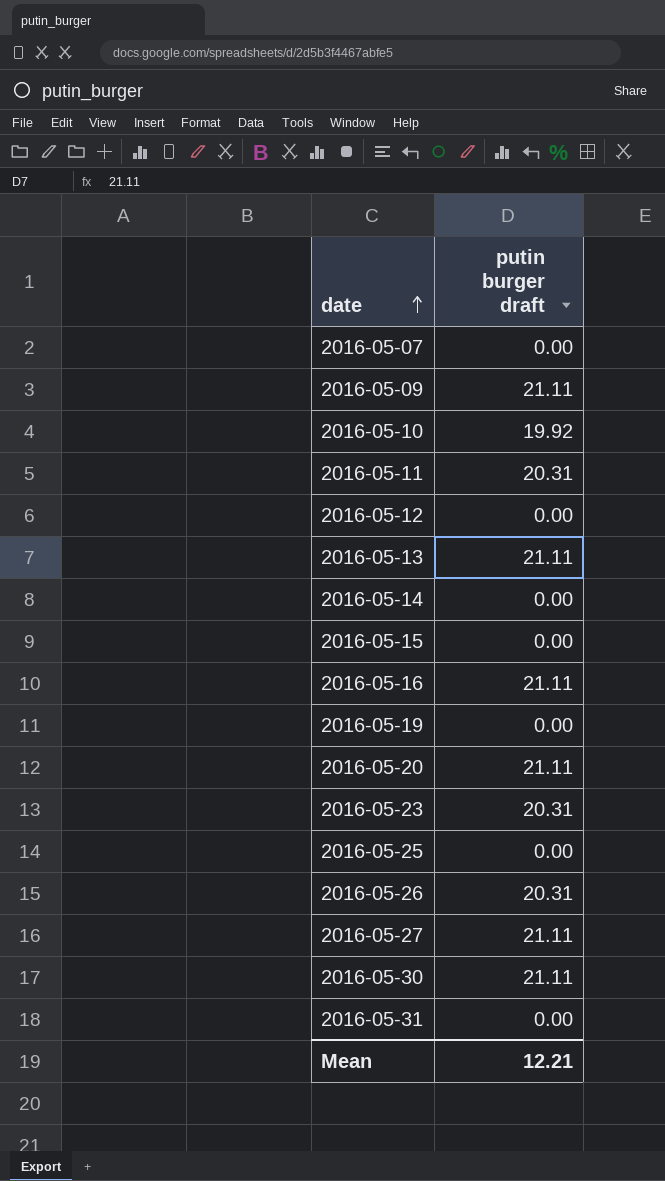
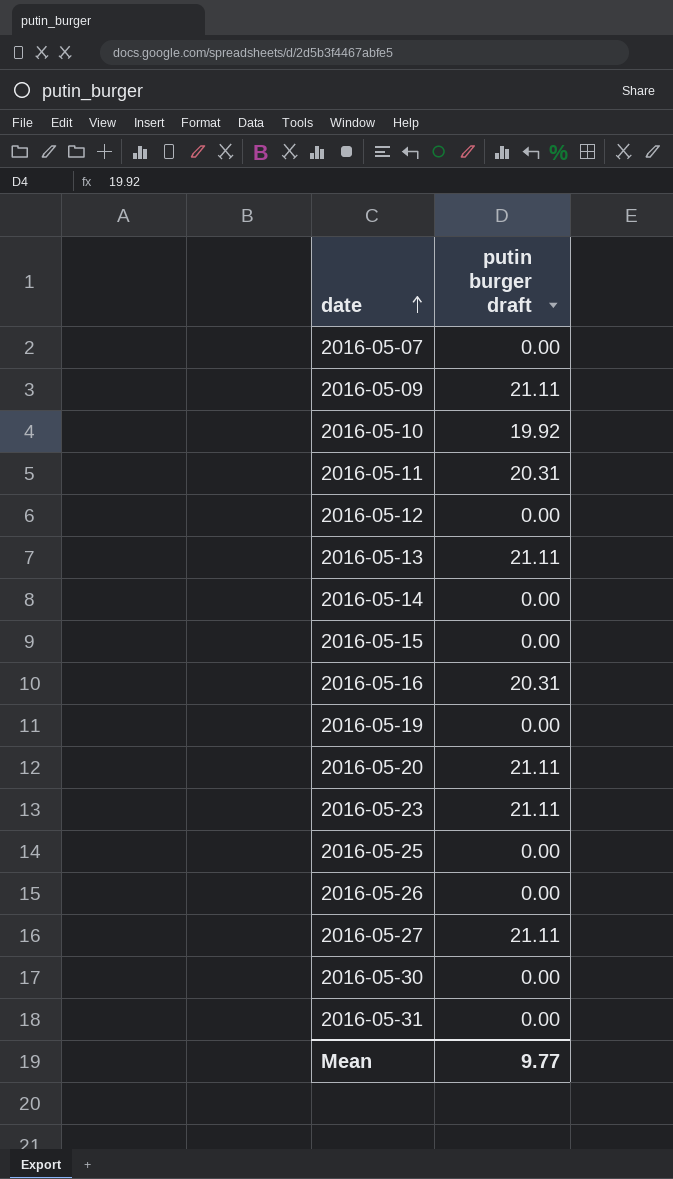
2016-05-16 | putin burger draft: 21.11 -> 20.31
2016-05-23 | putin burger draft: 20.31 -> 21.11
2016-05-26 | putin burger draft: 20.31 -> 0.00
2016-05-30 | putin burger draft: 21.11 -> 0.00
Mean | putin burger draft: 12.21 -> 9.77

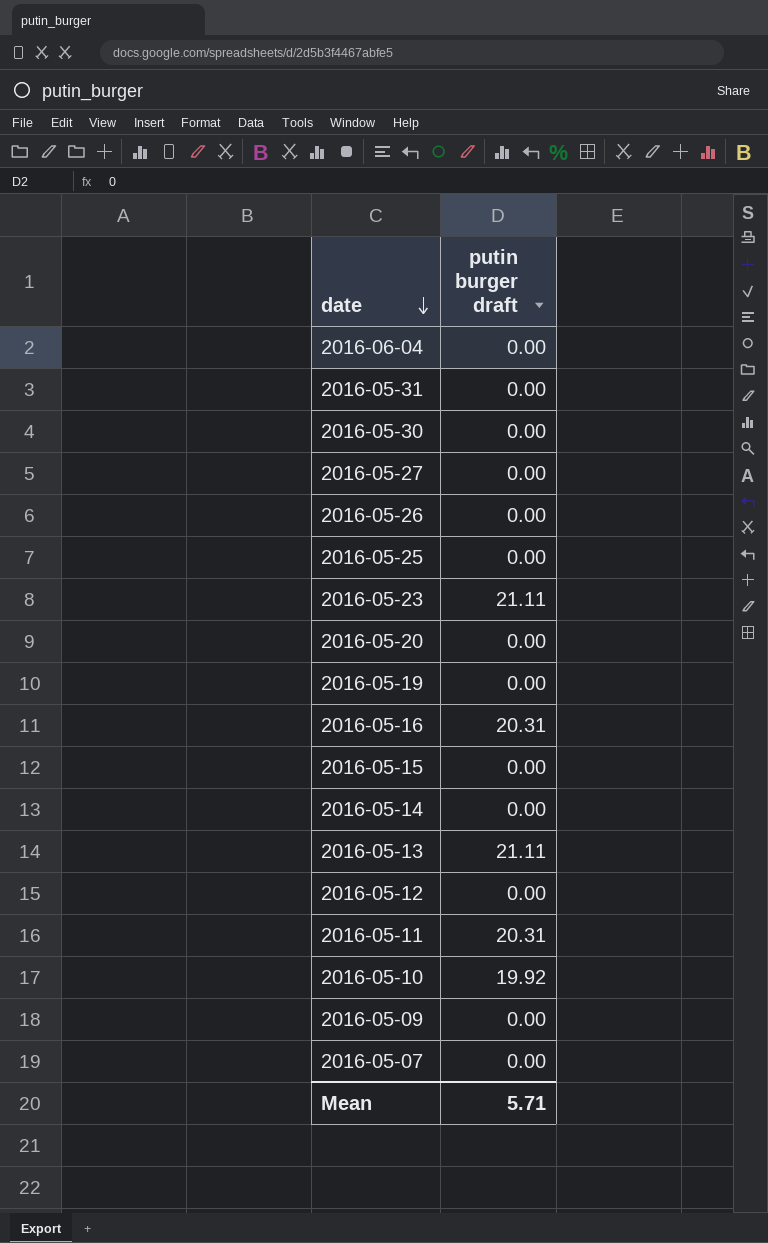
row order: date ascending -> date descending
row 2016-06-04: none -> 0.00
2016-05-27 | putin burger draft: 21.11 -> 0.00
2016-05-20 | putin burger draft: 21.11 -> 0.00
2016-05-09 | putin burger draft: 21.11 -> 0.00
Mean | putin burger draft: 9.77 -> 5.71

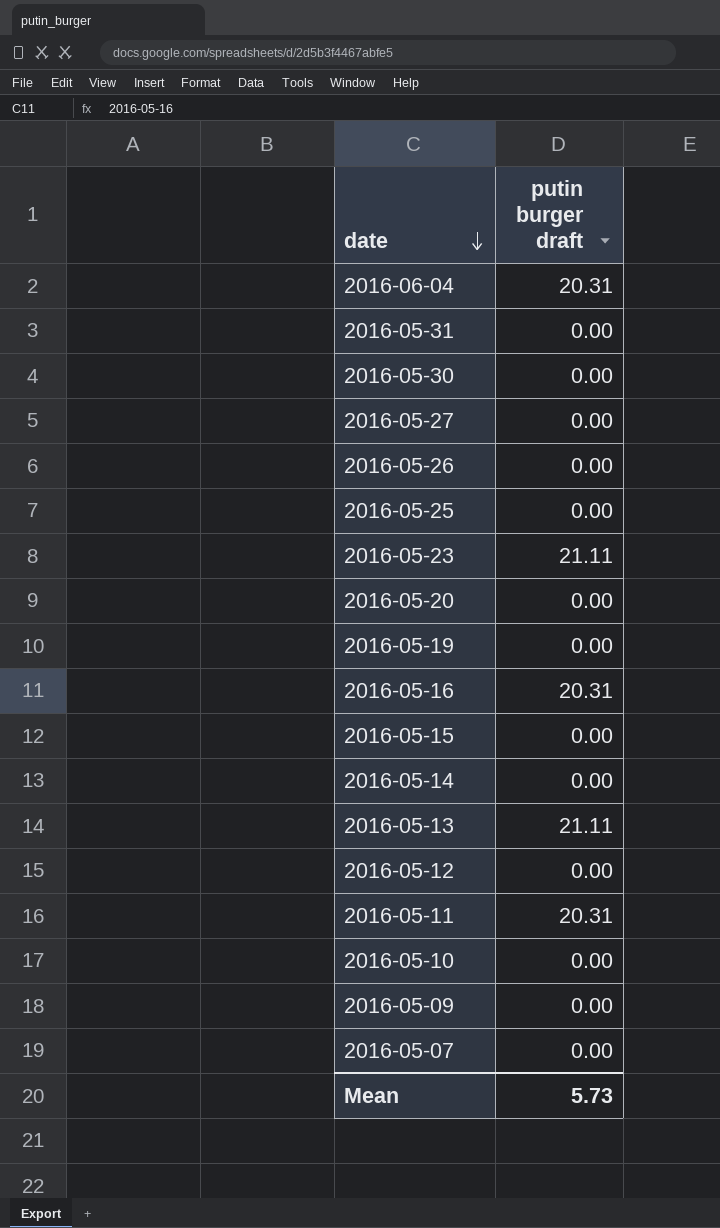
2016-06-04 | putin burger draft: 0.00 -> 20.31
2016-05-10 | putin burger draft: 19.92 -> 0.00
Mean | putin burger draft: 5.71 -> 5.73

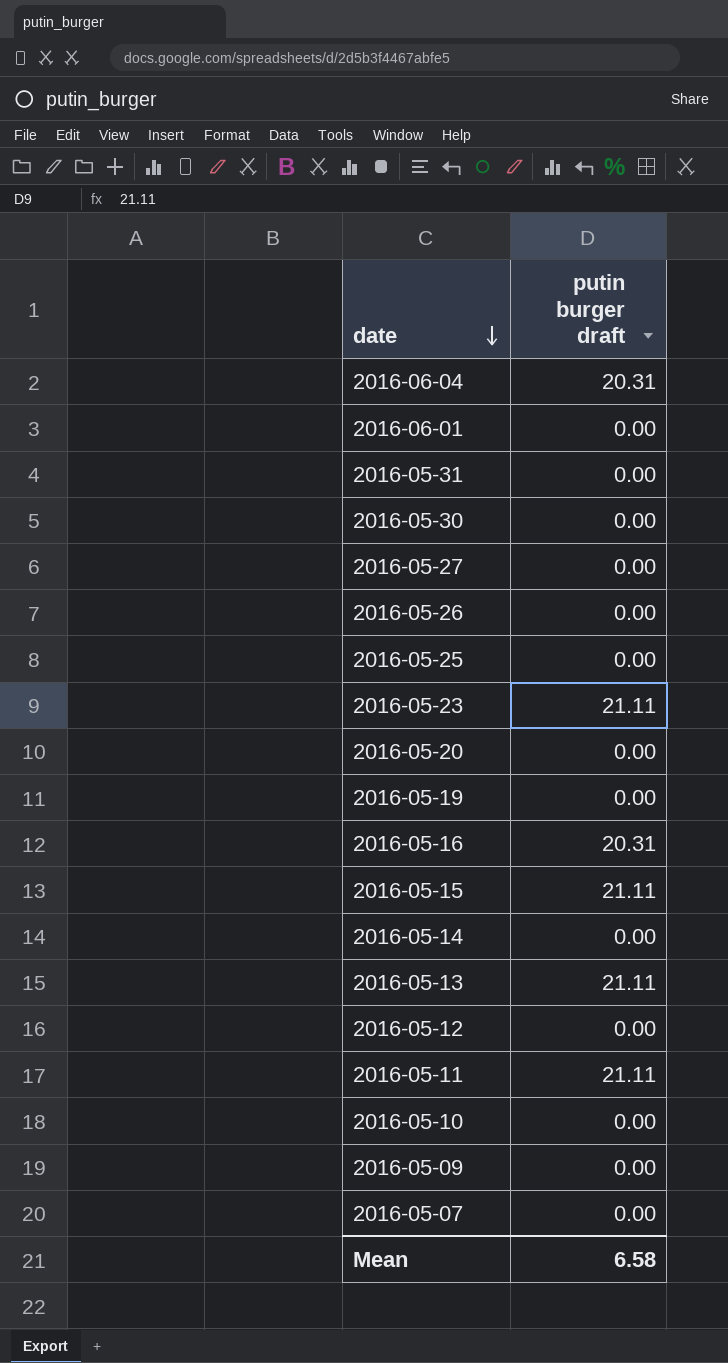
row 2016-06-01: none -> 0.00
2016-05-15 | putin burger draft: 0.00 -> 21.11
2016-05-11 | putin burger draft: 20.31 -> 21.11
Mean | putin burger draft: 5.73 -> 6.58

